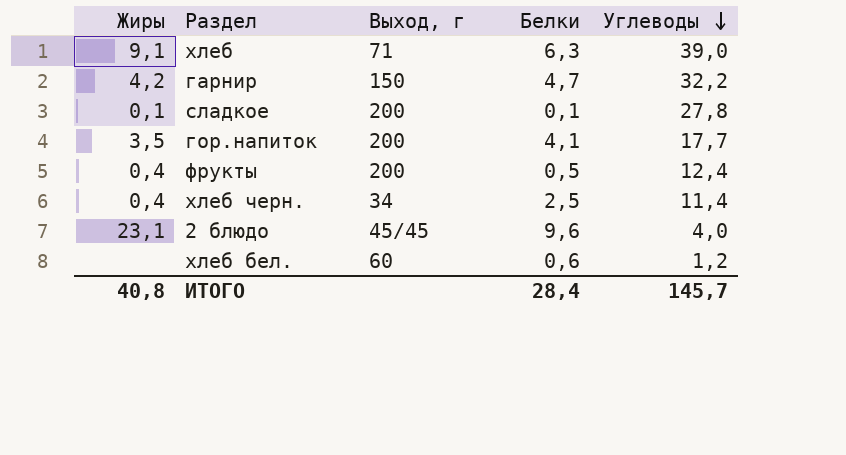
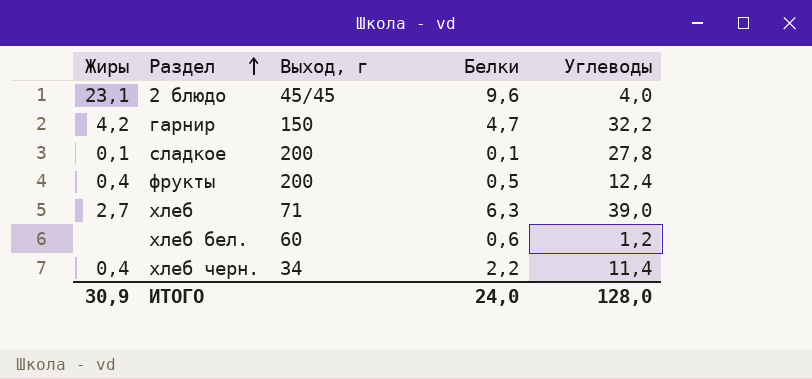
row order: Углеводы descending -> Раздел ascending
row гор.напиток: 3,5 | 200 | 4,1 | 17,7 -> none
хлеб | Жиры: 9,1 -> 2,7
хлеб черн. | Белки: 2,5 -> 2,2
ИТОГО | Жиры: 40,8 -> 30,9
ИТОГО | Белки: 28,4 -> 24,0
ИТОГО | Углеводы: 145,7 -> 128,0

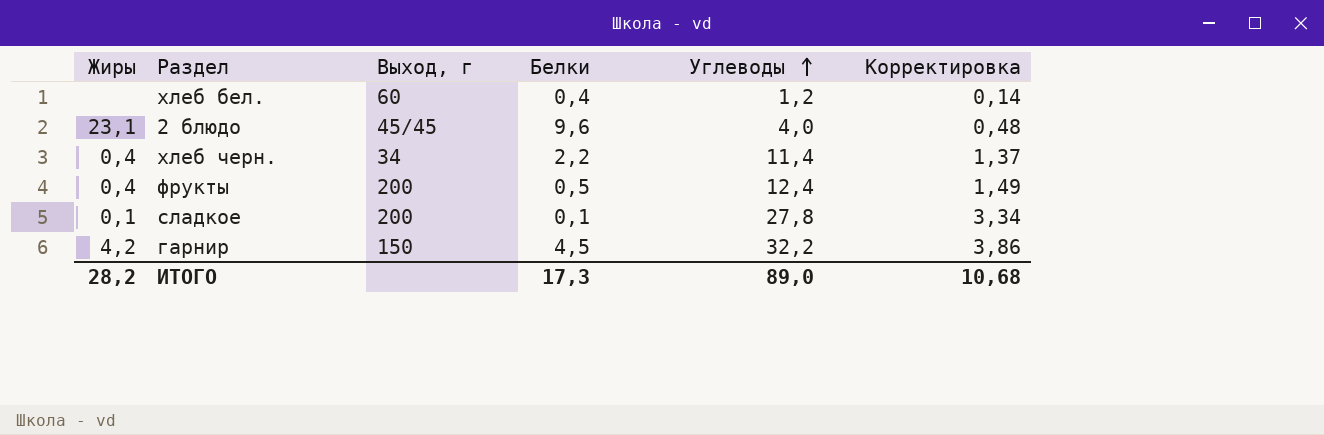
row order: Раздел ascending -> Углеводы ascending
column Корректировка | formula: none -> [Углеводы] * 0,12
row хлеб: 2,7 | 71 | 6,3 | 39,0 -> none
хлеб бел. | Белки: 0,6 -> 0,4
гарнир | Белки: 4,7 -> 4,5
ИТОГО | Жиры: 30,9 -> 28,2
ИТОГО | Белки: 24,0 -> 17,3
ИТОГО | Углеводы: 128,0 -> 89,0

